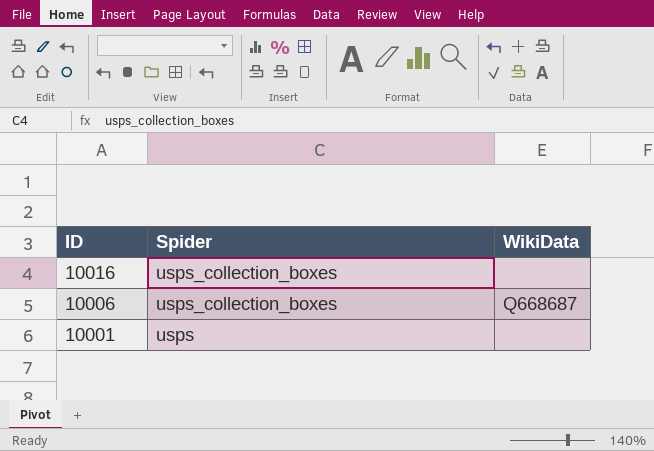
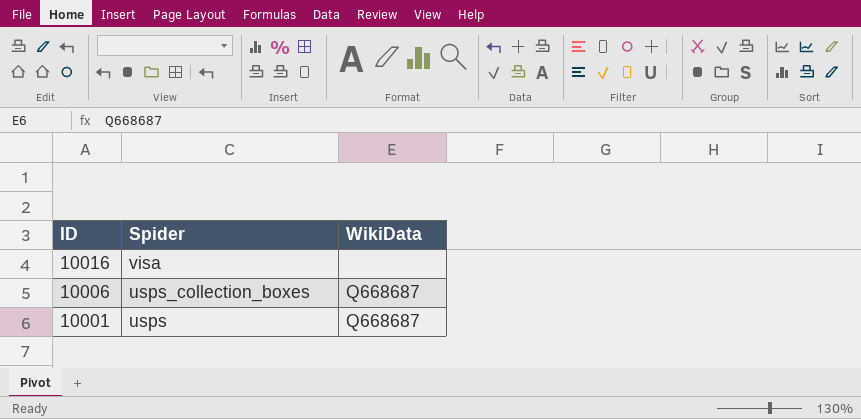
10016 | Spider: usps_collection_boxes -> visa
10001 | WikiData: none -> Q668687

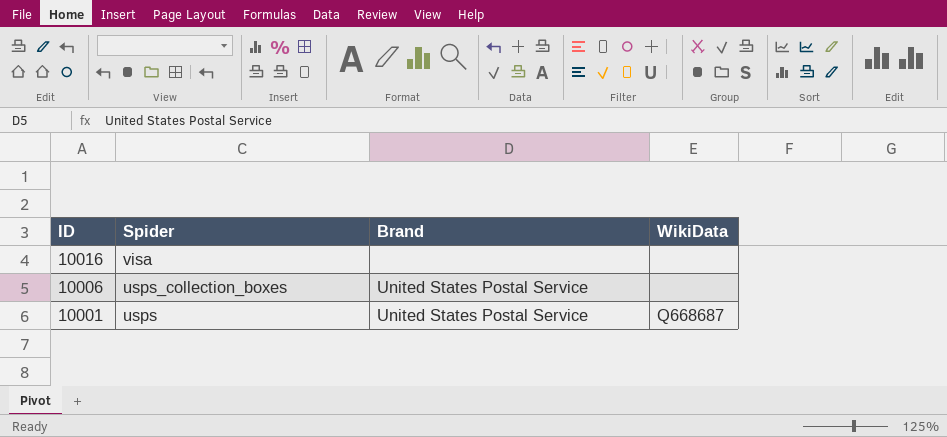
column Brand | position: none -> 3
10006 | WikiData: Q668687 -> none

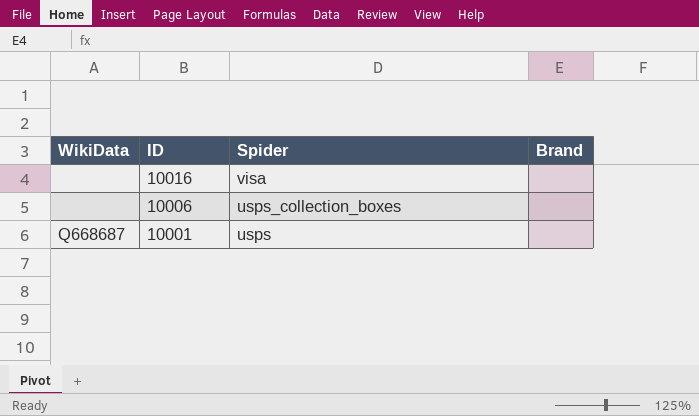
column WikiData | position: 4 -> 1
10006 | Brand: United States Postal Service -> none
10001 | Brand: United States Postal Service -> none

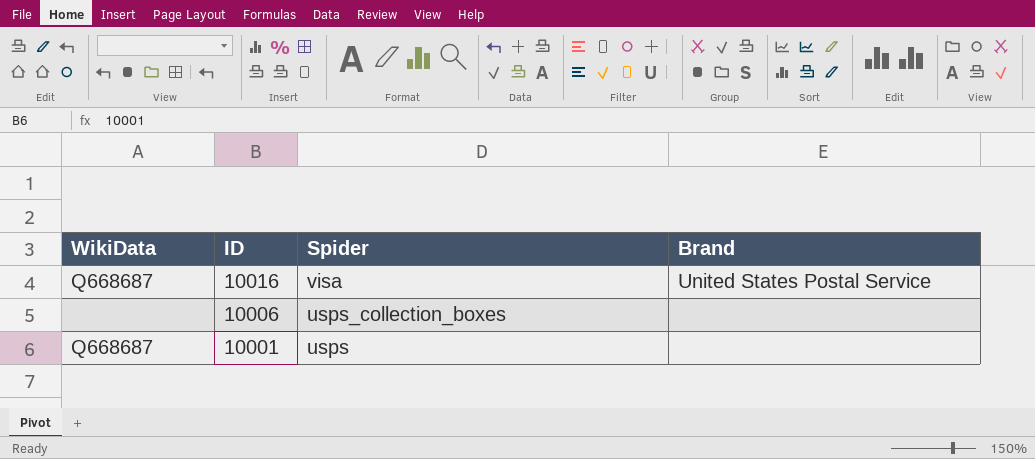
10016 | WikiData: none -> Q668687
10016 | Brand: none -> United States Postal Service

